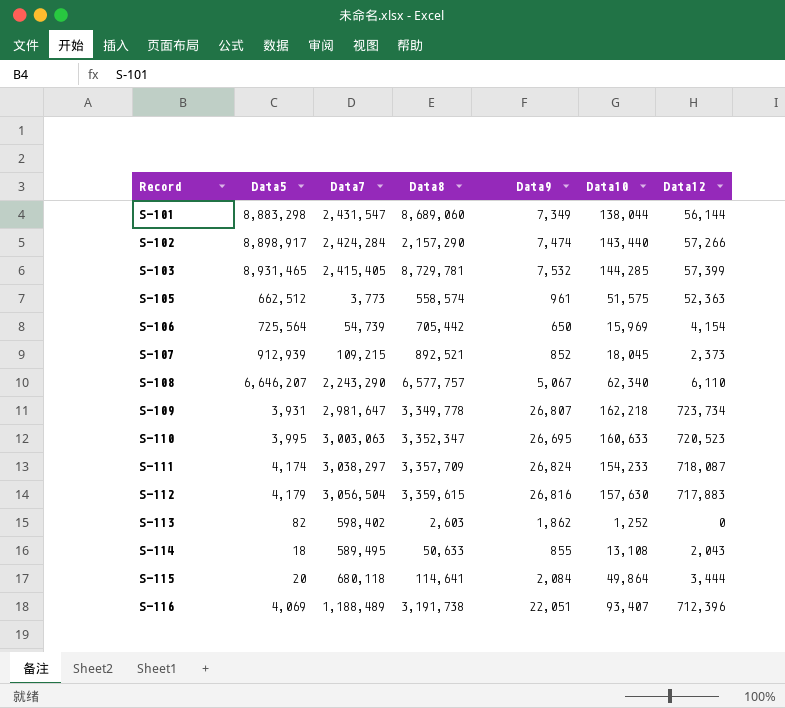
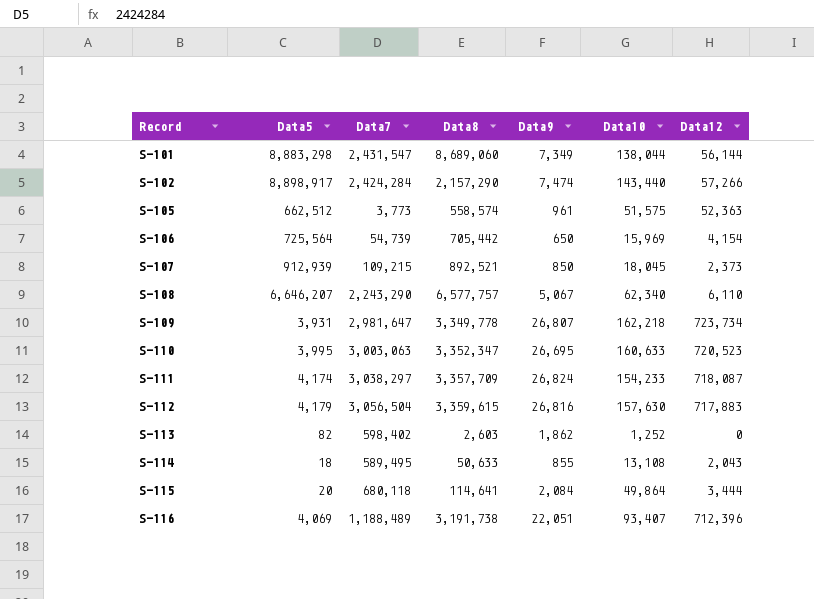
row S-103: 8,931,465 | 2,415,405 | 8,729,781 | 7,532 | 144,285 | 57,399 -> none
S-107 | Data9: 852 -> 850

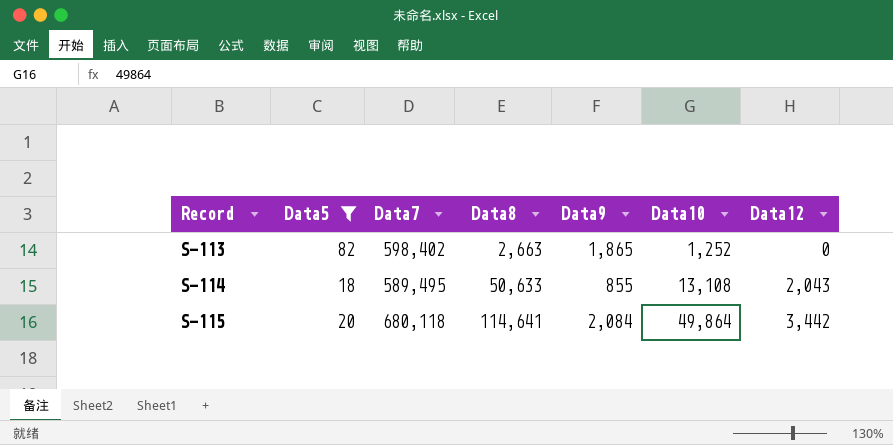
filter: none -> Data5 <= 82
S-113 | Data8: 2,603 -> 2,663
S-113 | Data9: 1,862 -> 1,865
S-115 | Data12: 3,444 -> 3,442

